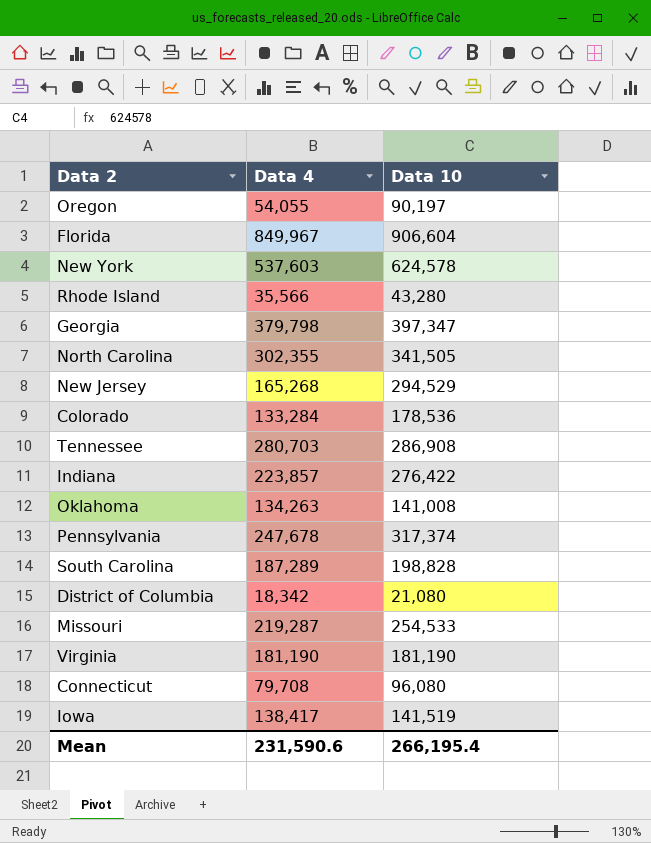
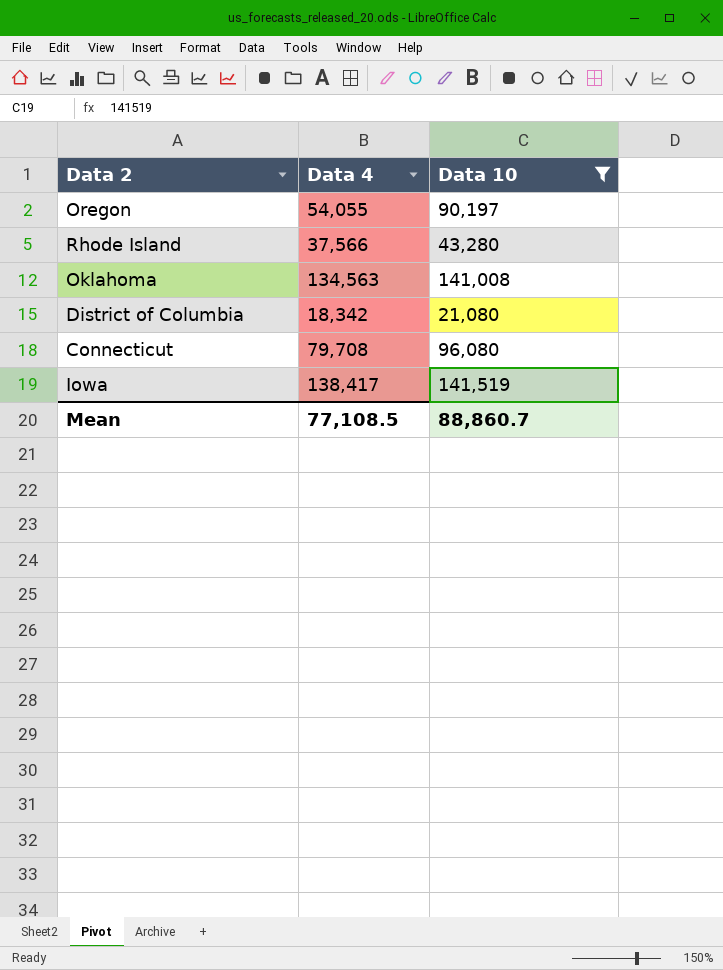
filter: none -> Data 10 <= 141,519
Rhode Island | Data 4: 35,566 -> 37,566
Oklahoma | Data 4: 134,263 -> 134,563
Mean | Data 4: 231,590.6 -> 77,108.5
Mean | Data 10: 266,195.4 -> 88,860.7

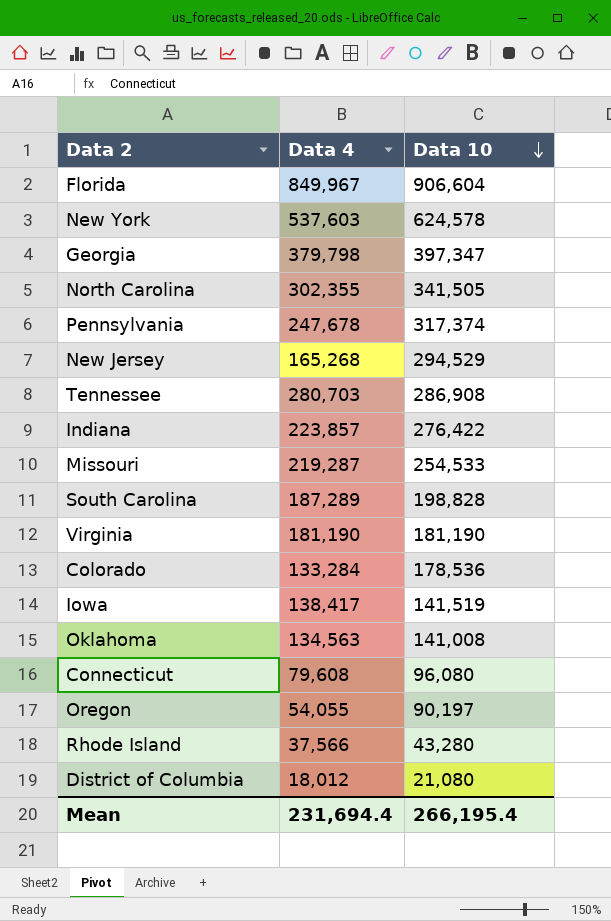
filter: Data 10 <= 141,519 -> none
row order: none -> Data 10 descending
Connecticut | Data 4: 79,708 -> 79,608
District of Columbia | Data 4: 18,342 -> 18,012
Mean | Data 4: 77,108.5 -> 231,694.4
Mean | Data 10: 88,860.7 -> 266,195.4

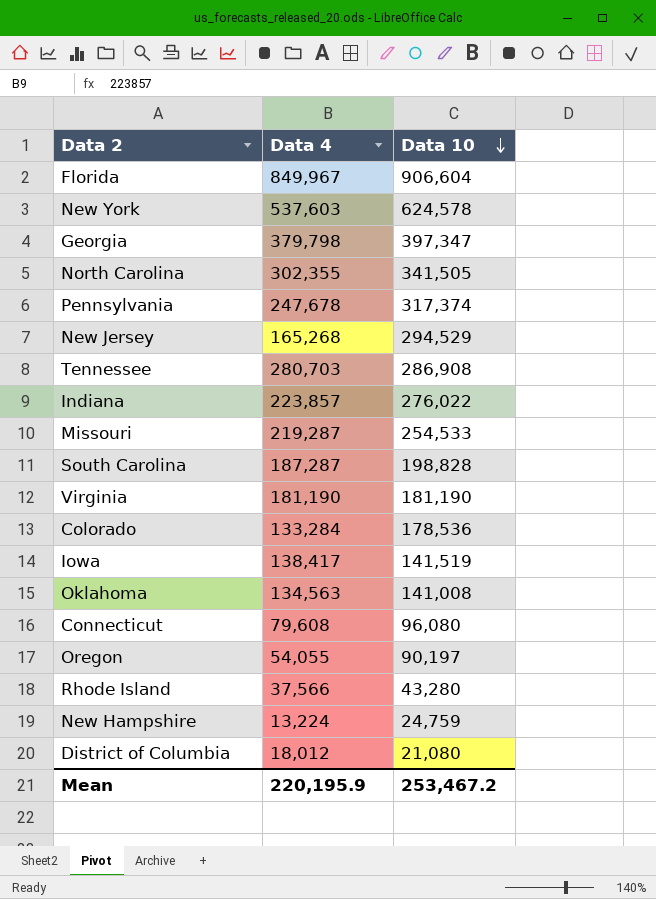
Indiana | Data 10: 276,422 -> 276,022
South Carolina | Data 4: 187,289 -> 187,287
row New Hampshire: none -> 13,224 | 24,759
Mean | Data 4: 231,694.4 -> 220,195.9
Mean | Data 10: 266,195.4 -> 253,467.2

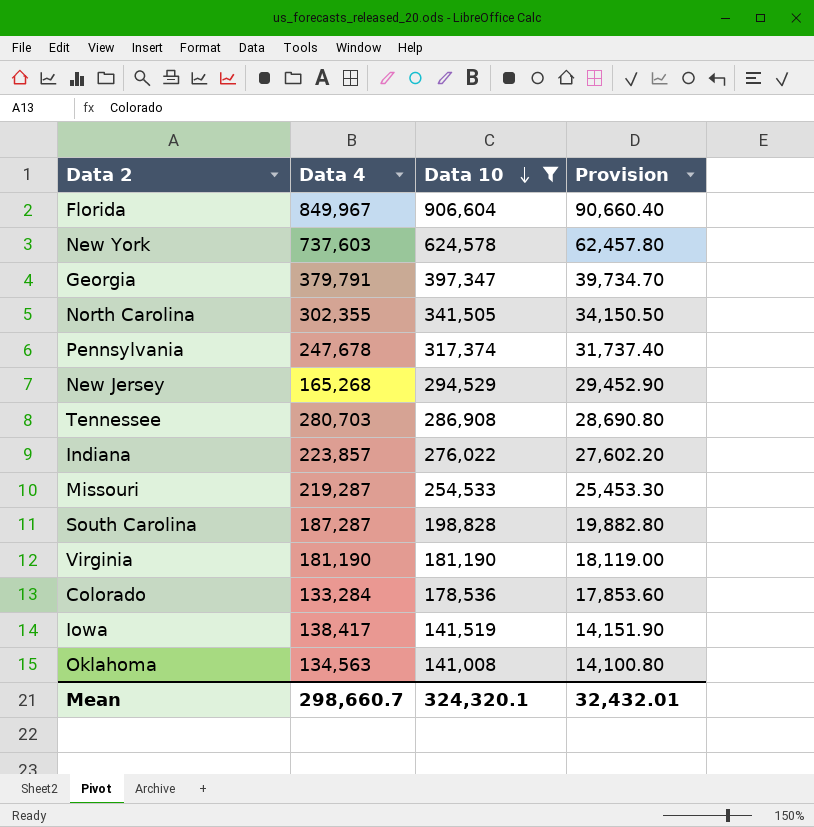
filter: none -> Data 10 >= 141,008
column Provision | formula: none -> [Data 10] * 0.1
New York | Data 4: 537,603 -> 737,603
Georgia | Data 4: 379,798 -> 379,791
Mean | Data 4: 220,195.9 -> 298,660.7
Mean | Data 10: 253,467.2 -> 324,320.1

